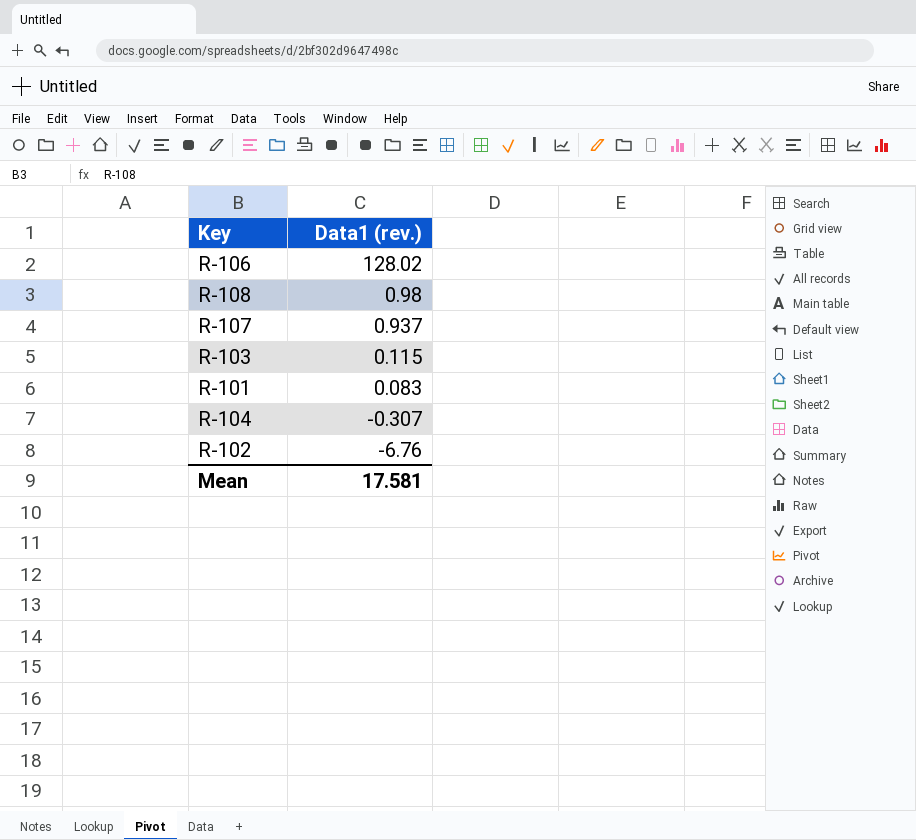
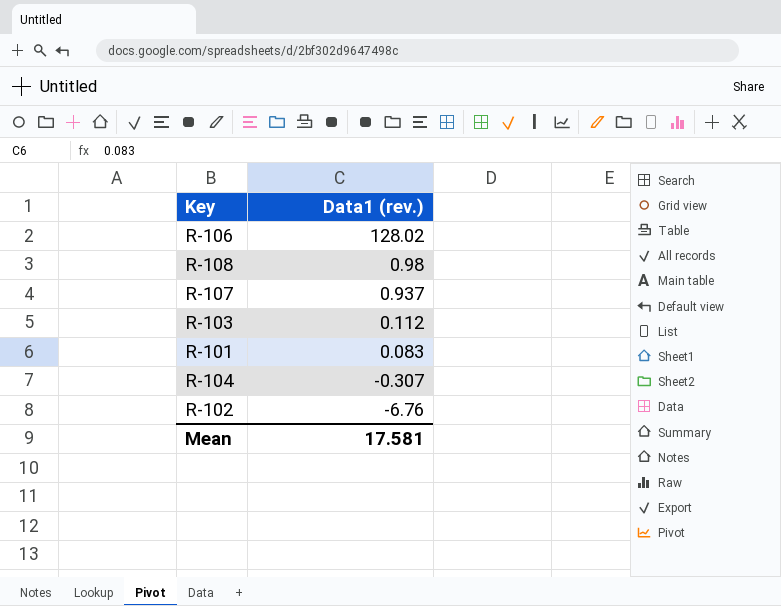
R-103 | Data1 (rev.): 0.115 -> 0.112

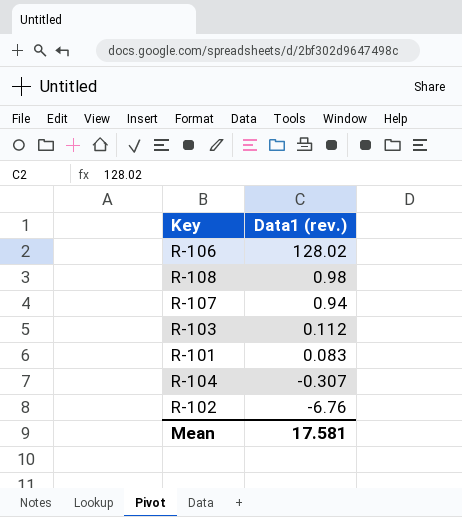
R-107 | Data1 (rev.): 0.937 -> 0.94

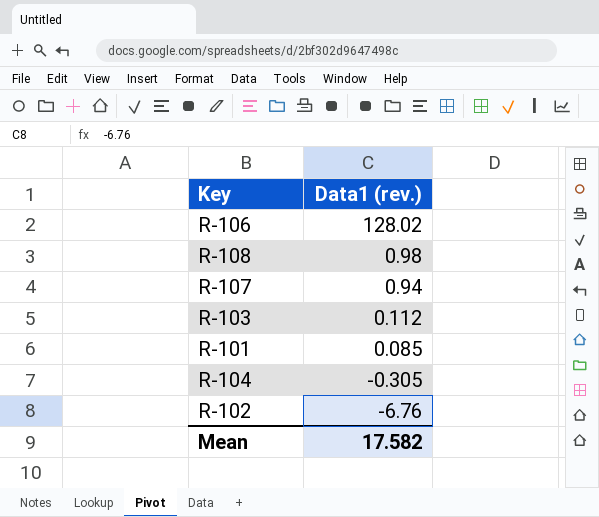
R-101 | Data1 (rev.): 0.083 -> 0.085
R-104 | Data1 (rev.): -0.307 -> -0.305
Mean | Data1 (rev.): 17.581 -> 17.582

